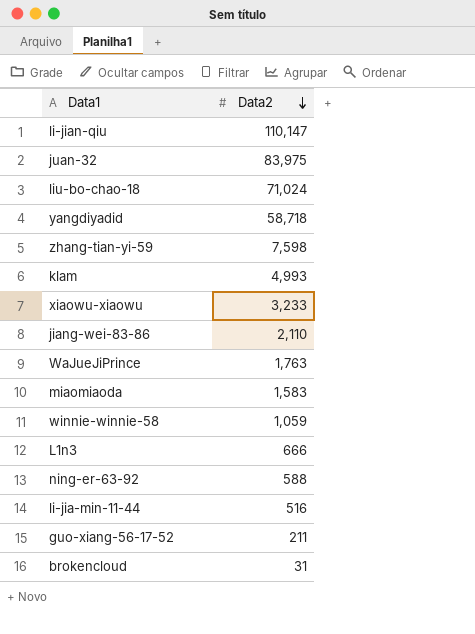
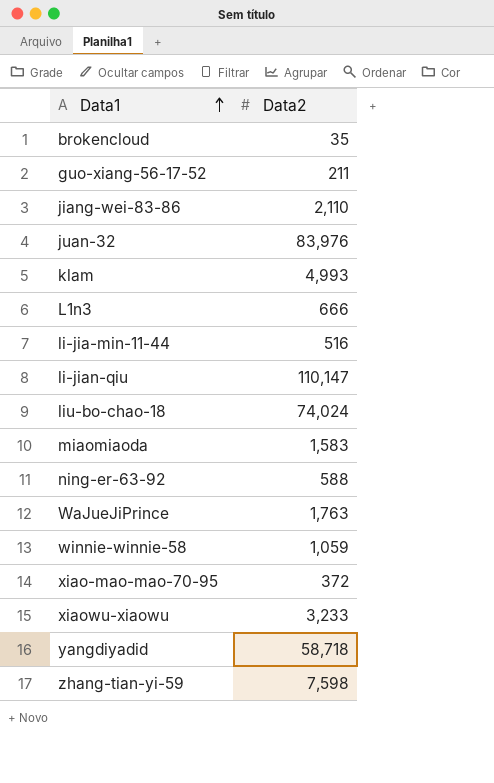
row order: Data2 descending -> Data1 ascending
brokencloud | Data2: 31 -> 35
juan-32 | Data2: 83,975 -> 83,976
liu-bo-chao-18 | Data2: 71,024 -> 74,024
row xiao-mao-mao-70-95: none -> 372

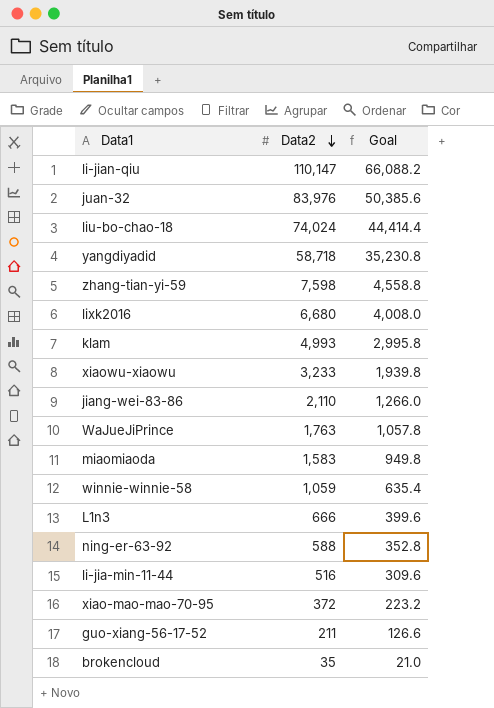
row order: Data1 ascending -> Data2 descending
column Goal | formula: none -> [Data2] * 0.6
row lixk2016: none -> 6,680 | 4,008.0

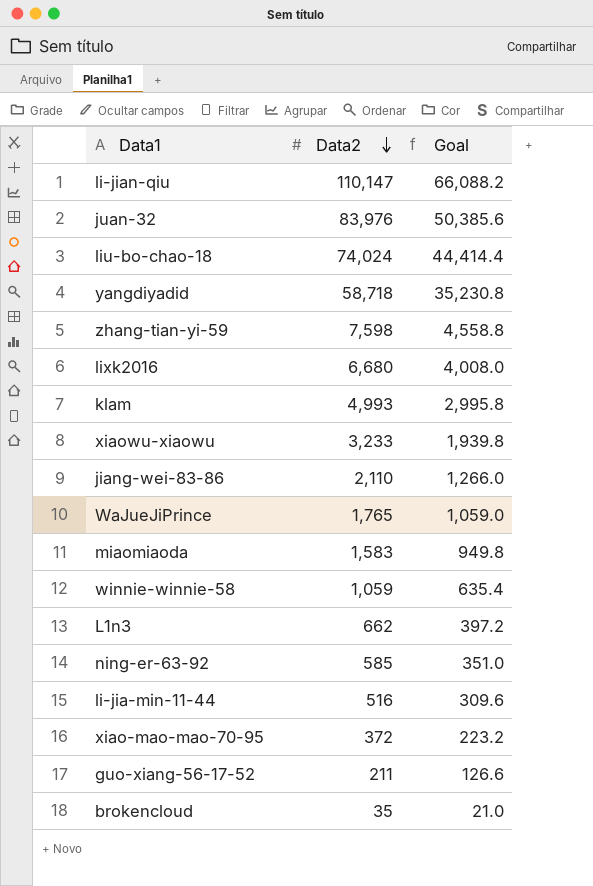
WaJueJiPrince | Data2: 1,763 -> 1,765
WaJueJiPrince | Goal: 1,057.8 -> 1,059.0
L1n3 | Data2: 666 -> 662
L1n3 | Goal: 399.6 -> 397.2
ning-er-63-92 | Data2: 588 -> 585
ning-er-63-92 | Goal: 352.8 -> 351.0

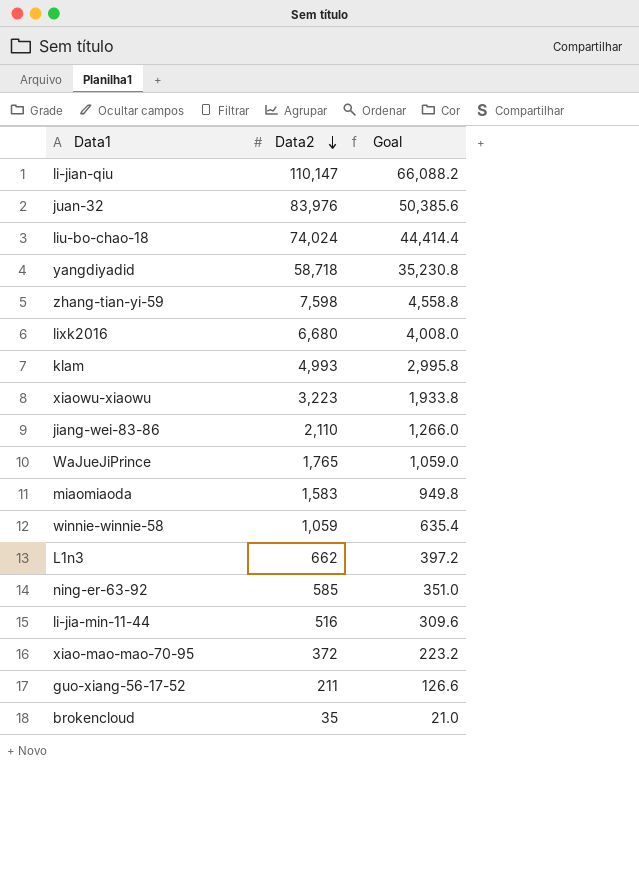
xiaowu-xiaowu | Data2: 3,233 -> 3,223
xiaowu-xiaowu | Goal: 1,939.8 -> 1,933.8

